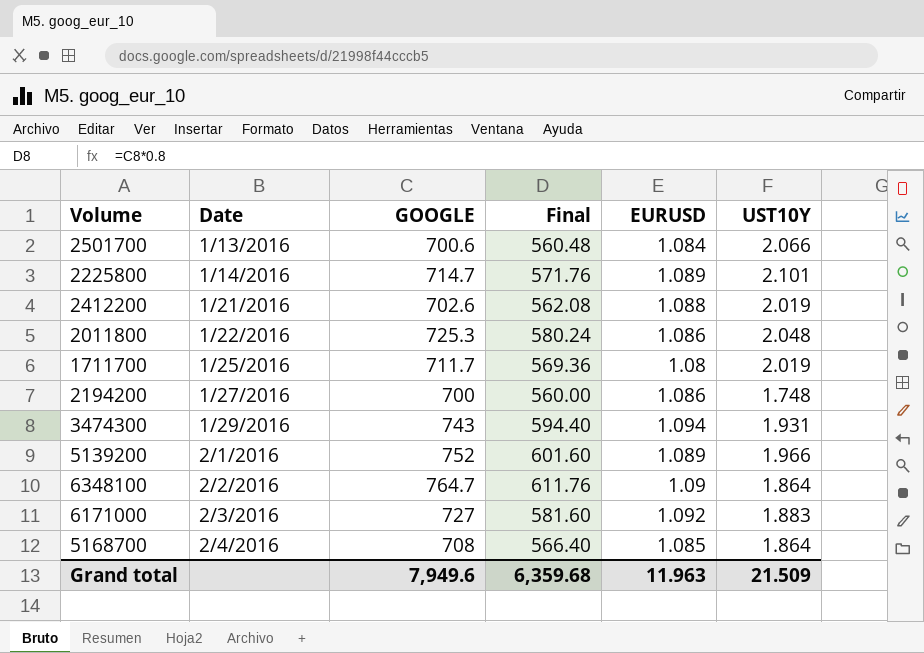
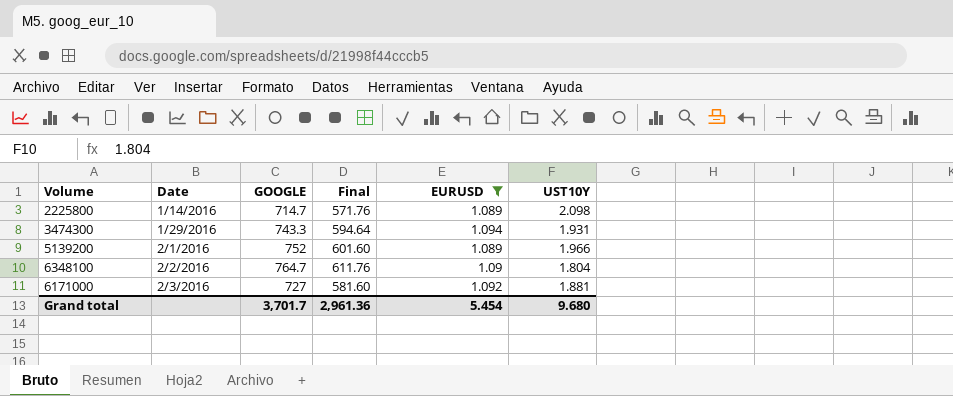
filter: none -> EURUSD >= 1.089
2225800 | UST10Y: 2.101 -> 2.098
3474300 | GOOGLE: 743 -> 743.3
3474300 | Final: 594.40 -> 594.64
6348100 | UST10Y: 1.864 -> 1.804
6171000 | UST10Y: 1.883 -> 1.881
Grand total | GOOGLE: 7,949.6 -> 3,701.7
Grand total | Final: 6,359.68 -> 2,961.36
Grand total | EURUSD: 11.963 -> 5.454
Grand total | UST10Y: 21.509 -> 9.680

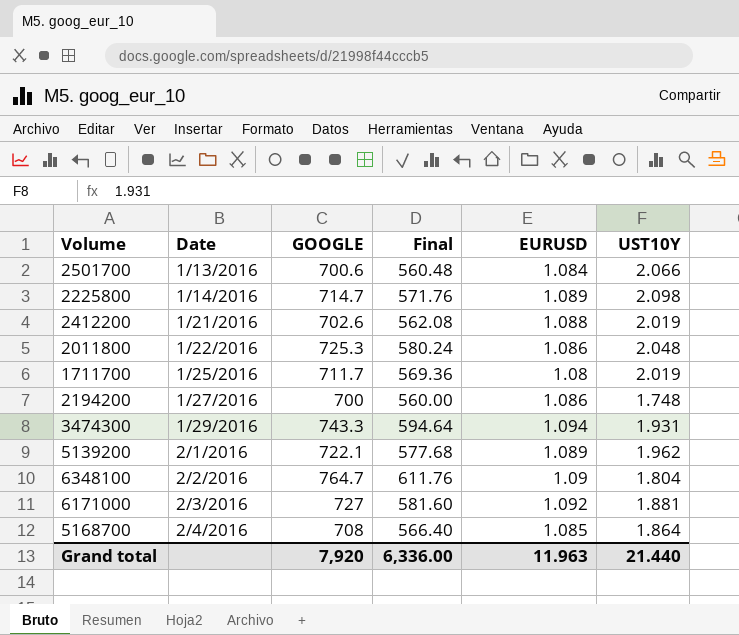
filter: EURUSD >= 1.089 -> none
5139200 | GOOGLE: 752 -> 722.1
5139200 | Final: 601.60 -> 577.68
5139200 | UST10Y: 1.966 -> 1.962
Grand total | GOOGLE: 3,701.7 -> 7,920
Grand total | Final: 2,961.36 -> 6,336.00
Grand total | EURUSD: 5.454 -> 11.963
Grand total | UST10Y: 9.680 -> 21.440

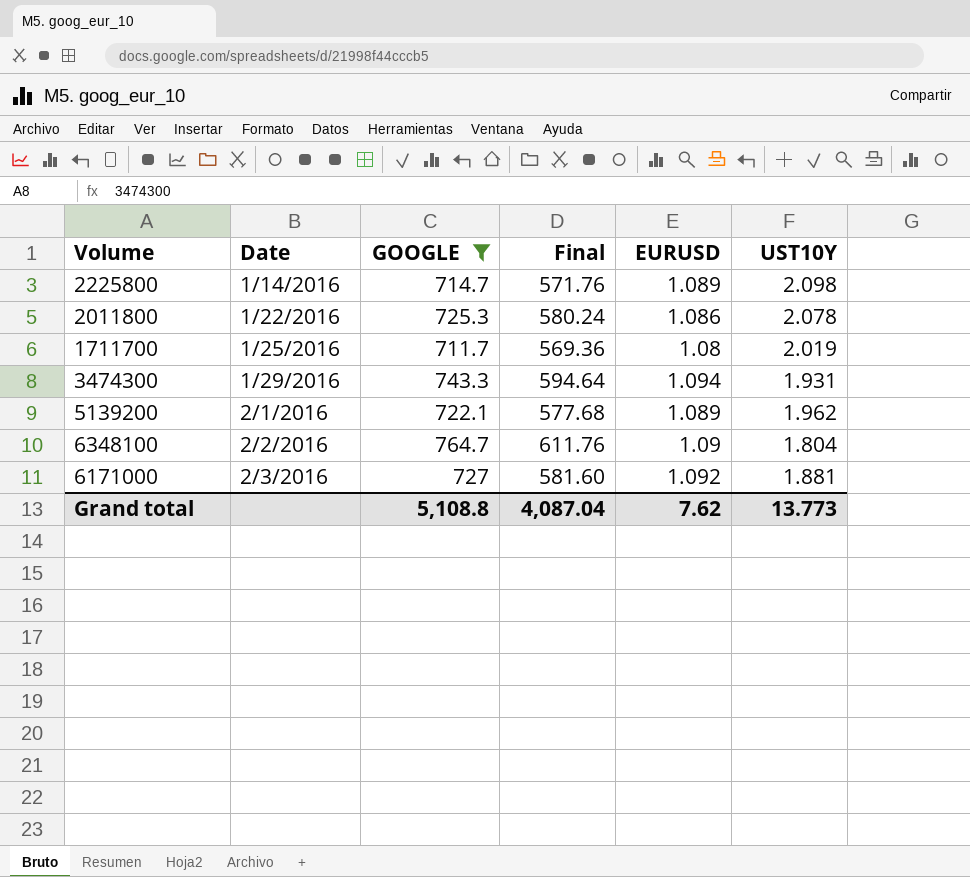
filter: none -> GOOGLE >= 711.7
2011800 | UST10Y: 2.048 -> 2.078
Grand total | GOOGLE: 7,920 -> 5,108.8
Grand total | Final: 6,336.00 -> 4,087.04
Grand total | EURUSD: 11.963 -> 7.62
Grand total | UST10Y: 21.440 -> 13.773

